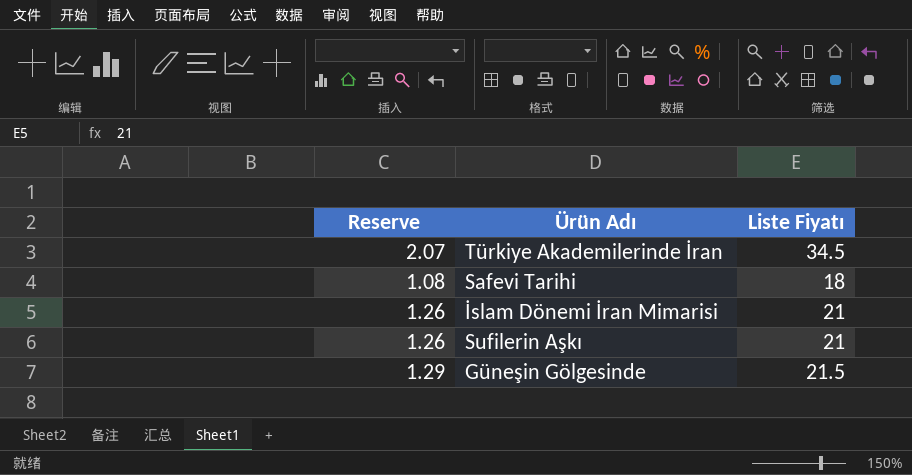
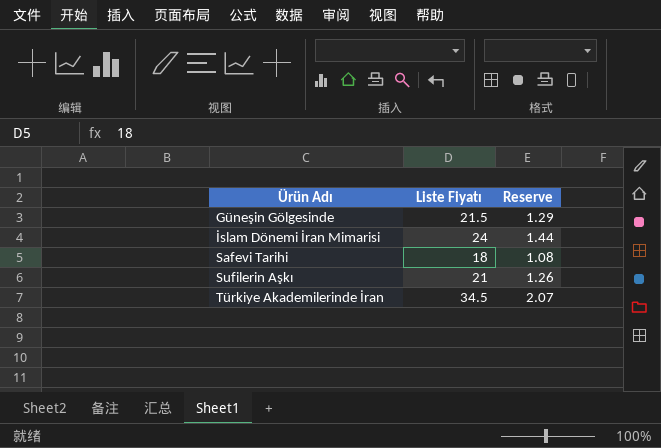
row order: none -> Ürün Adı ascending
column Reserve | position: 1 -> 3
İslam Dönemi İran Mimarisi | Liste Fiyatı: 21 -> 24
İslam Dönemi İran Mimarisi | Reserve: 1.26 -> 1.44

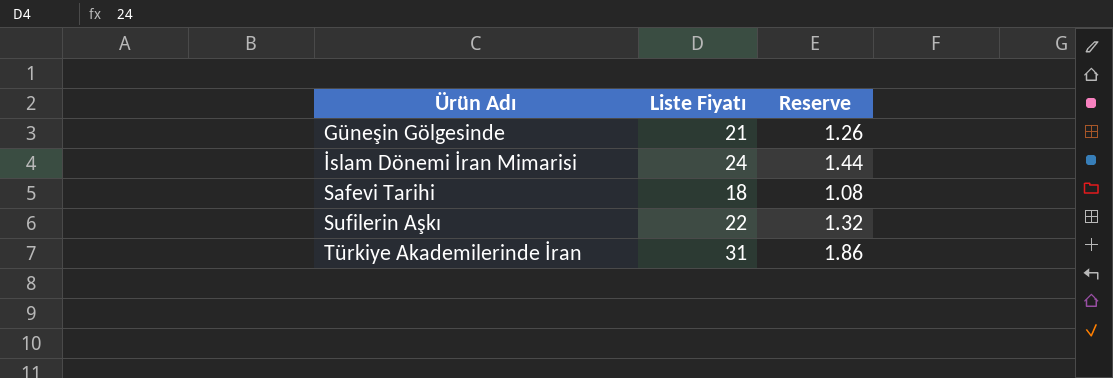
Güneşin Gölgesinde | Liste Fiyatı: 21.5 -> 21
Güneşin Gölgesinde | Reserve: 1.29 -> 1.26
Sufilerin Aşkı | Liste Fiyatı: 21 -> 22
Sufilerin Aşkı | Reserve: 1.26 -> 1.32
Türkiye Akademilerinde İran | Liste Fiyatı: 34.5 -> 31
Türkiye Akademilerinde İran | Reserve: 2.07 -> 1.86

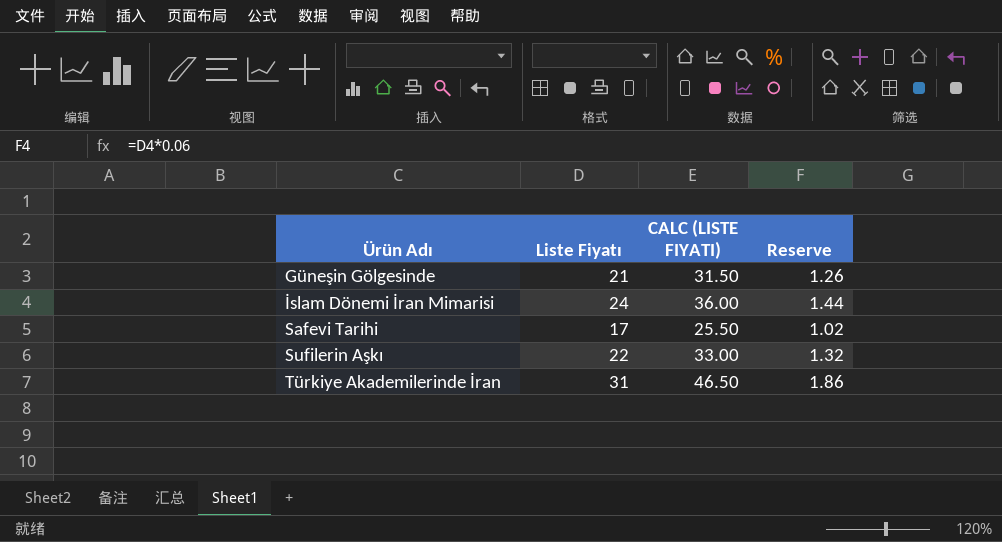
column CALC (LISTE FIYATI) | formula: none -> [Liste Fiyatı] * 1.5
Safevi Tarihi | Liste Fiyatı: 18 -> 17
Safevi Tarihi | Reserve: 1.08 -> 1.02

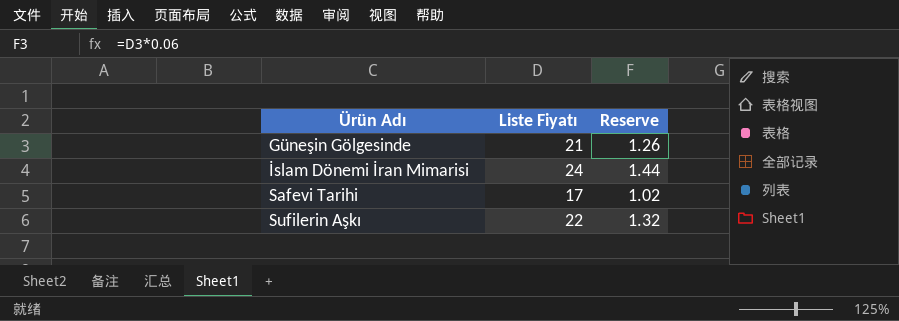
column CALC (LISTE FIYATI) | formula: [Liste Fiyatı] * 1.5 -> none
row Türkiye Akademilerinde İran: 31 | 46.50 | 1.86 -> none

